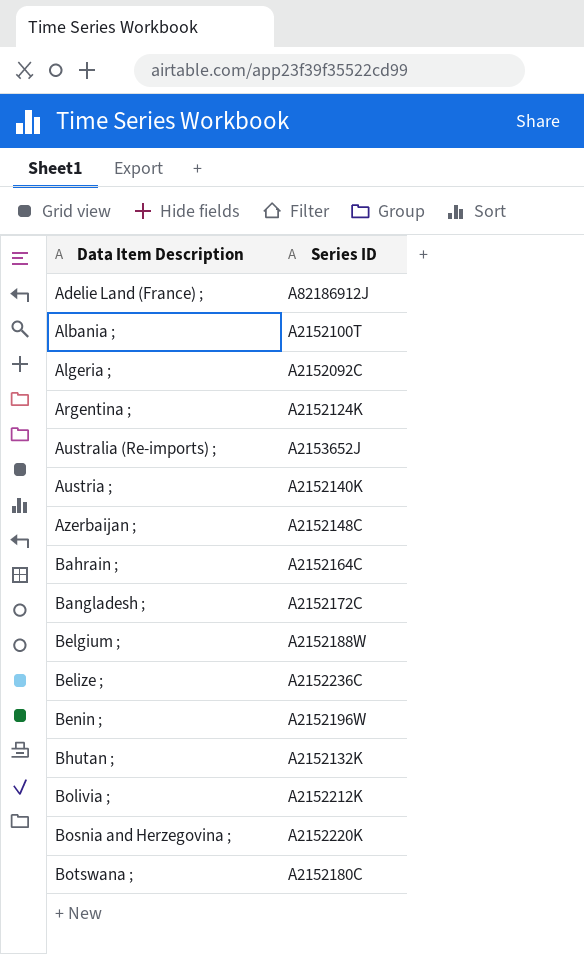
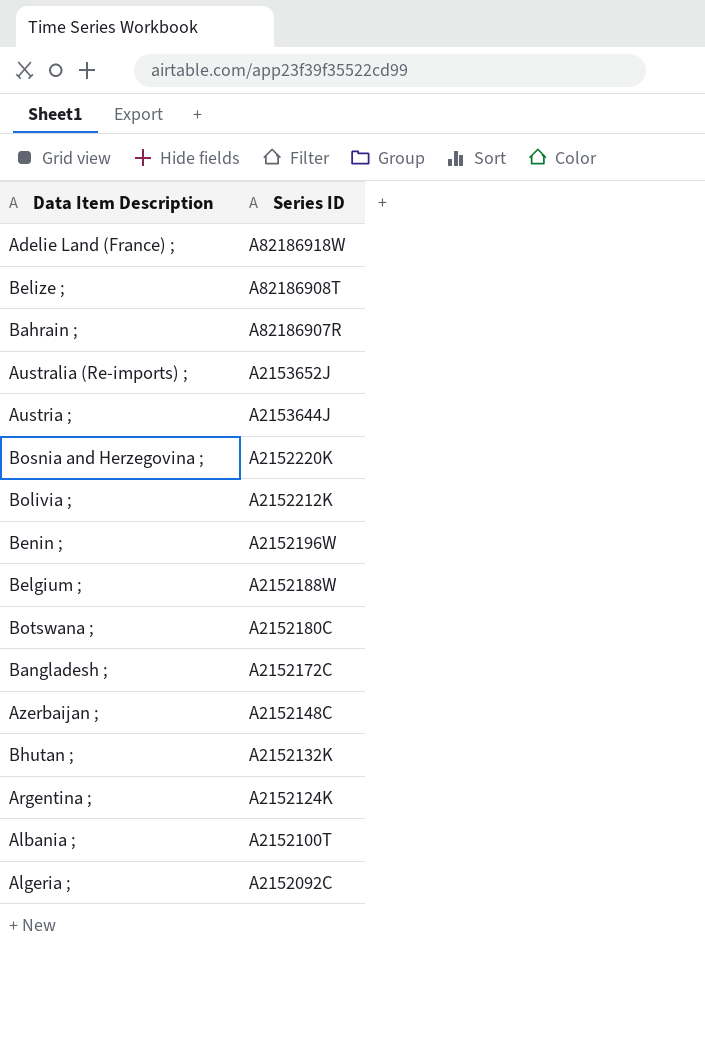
row order: Data Item Description ascending -> Series ID descending
Adelie Land (France) ; | Series ID: A82186912J -> A82186918W
Belize ; | Series ID: A2152236C -> A82186908T
Bahrain ; | Series ID: A2152164C -> A82186907R
Austria ; | Series ID: A2152140K -> A2153644J

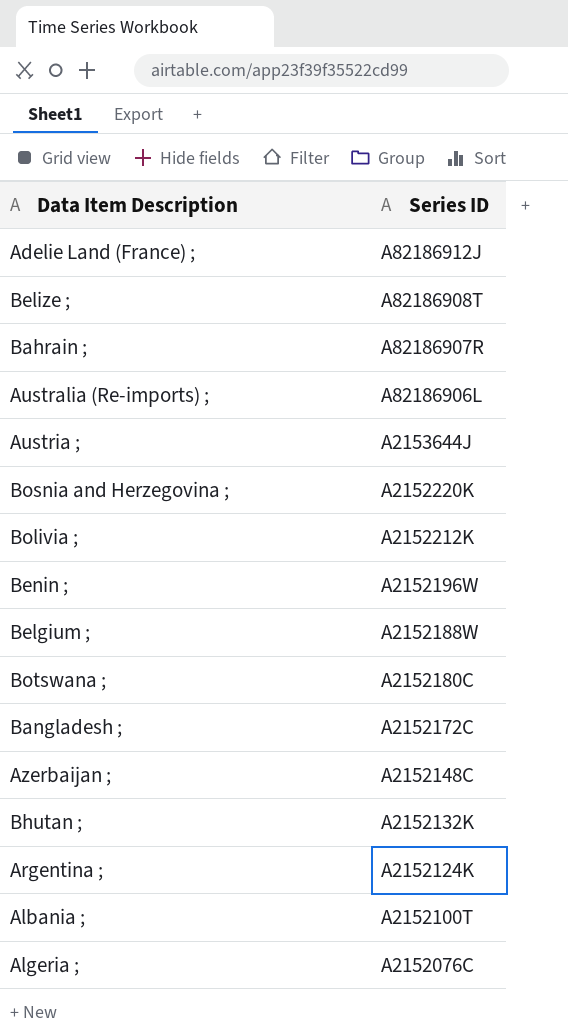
Adelie Land (France) ; | Series ID: A82186918W -> A82186912J
Australia (Re-imports) ; | Series ID: A2153652J -> A82186906L
Algeria ; | Series ID: A2152092C -> A2152076C

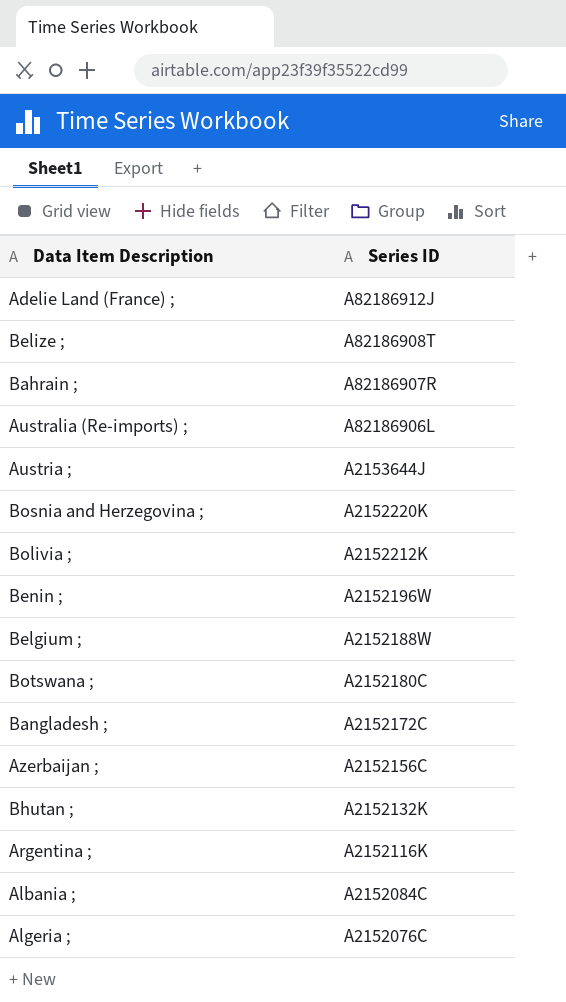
Azerbaijan ; | Series ID: A2152148C -> A2152156C
Argentina ; | Series ID: A2152124K -> A2152116K
Albania ; | Series ID: A2152100T -> A2152084C

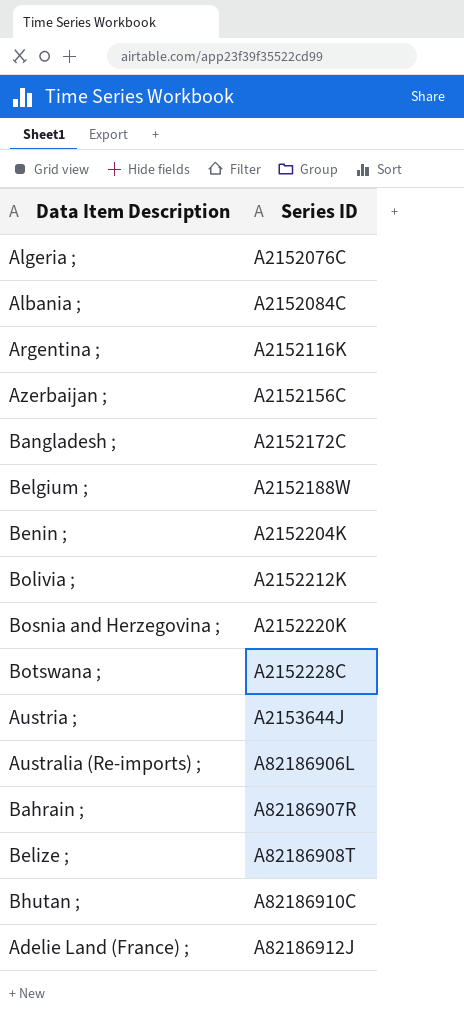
row order: Series ID descending -> Series ID ascending
Benin ; | Series ID: A2152196W -> A2152204K
Botswana ; | Series ID: A2152180C -> A2152228C
Bhutan ; | Series ID: A2152132K -> A82186910C

